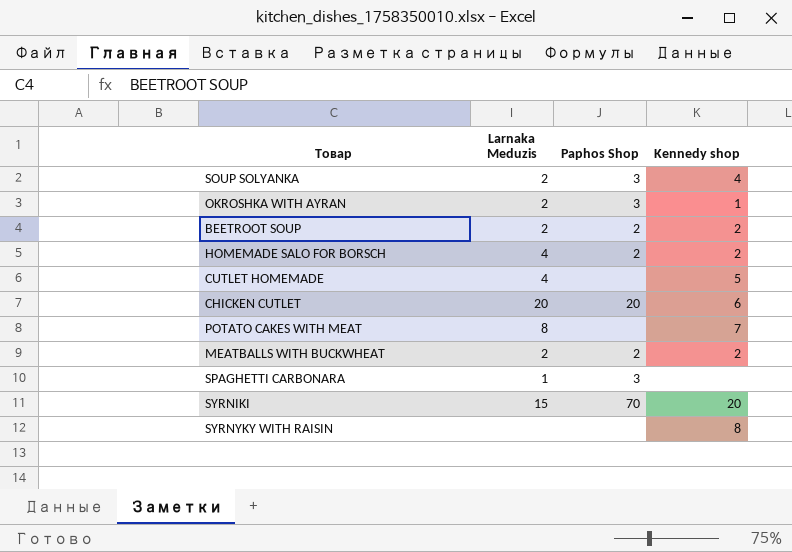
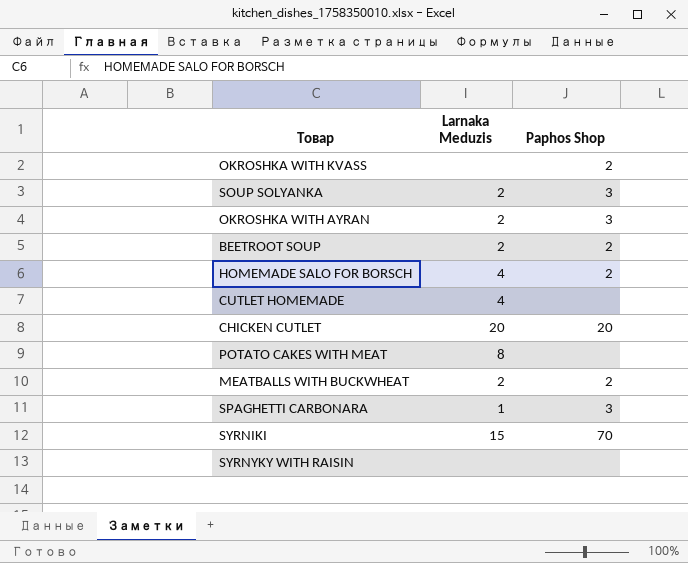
column Kennedy shop | position: 4 -> none
row OKROSHKA WITH KVASS: none -> none | 2

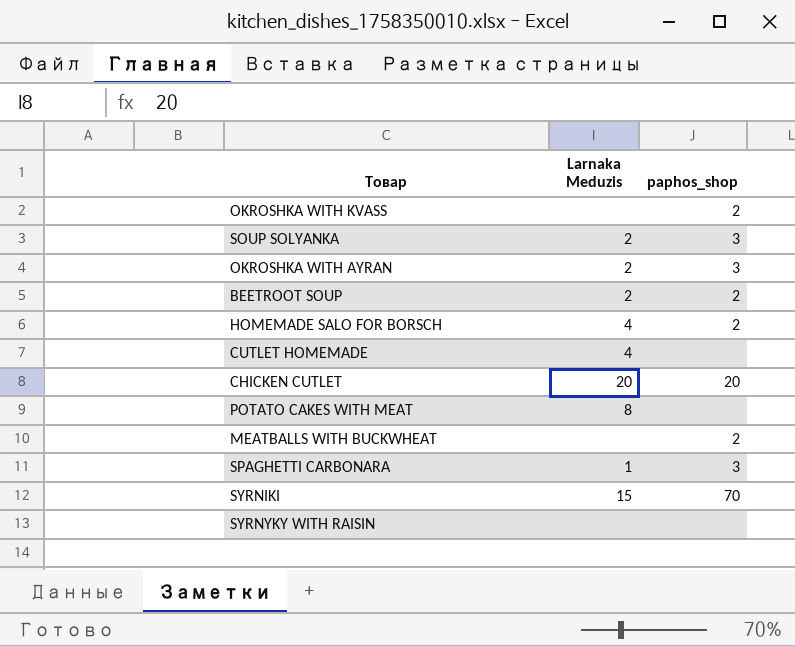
column name: Paphos Shop -> paphos_shop
MEATBALLS WITH BUCKWHEAT | Larnaka Meduzis: 2 -> none

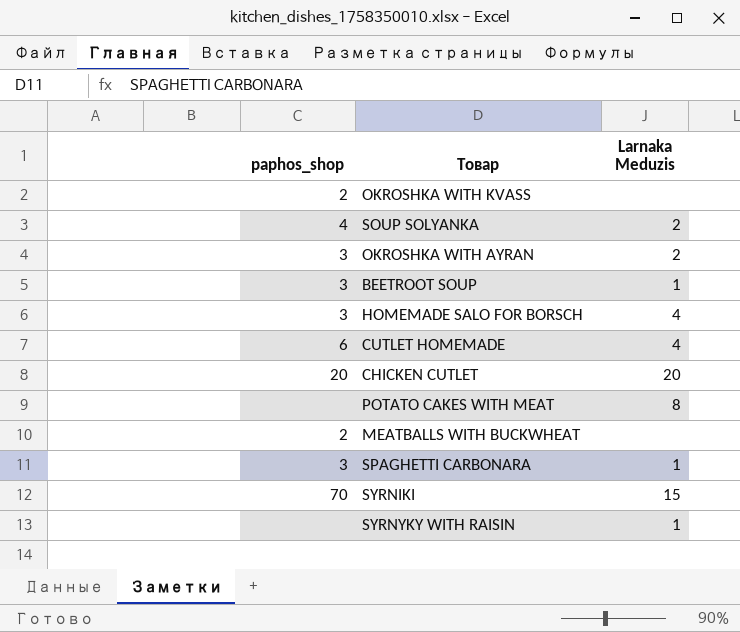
column paphos_shop | position: 3 -> 1
SOUP SOLYANKA | paphos_shop: 3 -> 4
BEETROOT SOUP | paphos_shop: 2 -> 3
BEETROOT SOUP | Larnaka Meduzis: 2 -> 1
HOMEMADE SALO FOR BORSCH | paphos_shop: 2 -> 3
CUTLET HOMEMADE | paphos_shop: none -> 6
SYRNYKY WITH RAISIN | Larnaka Meduzis: none -> 1

